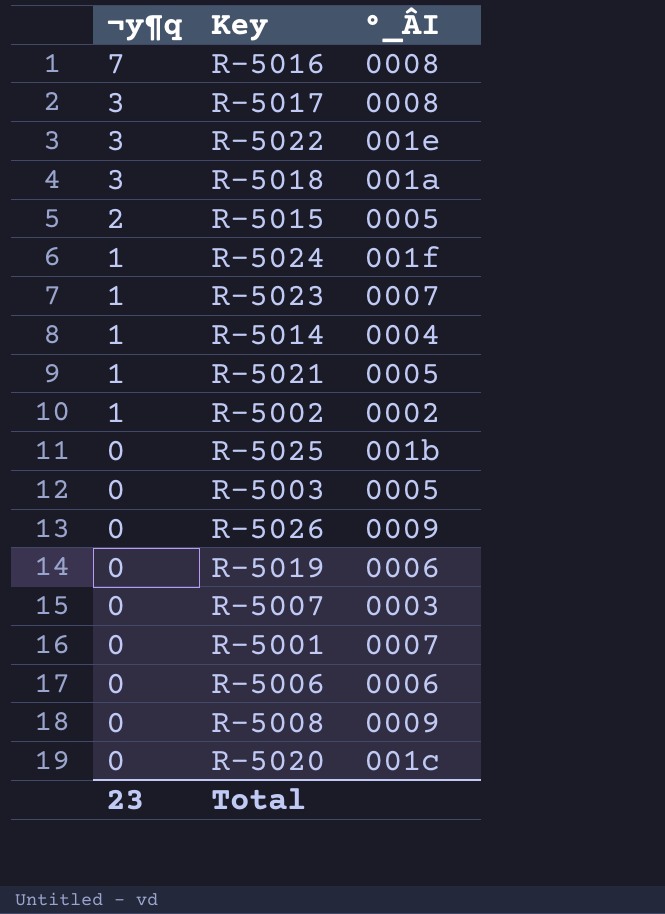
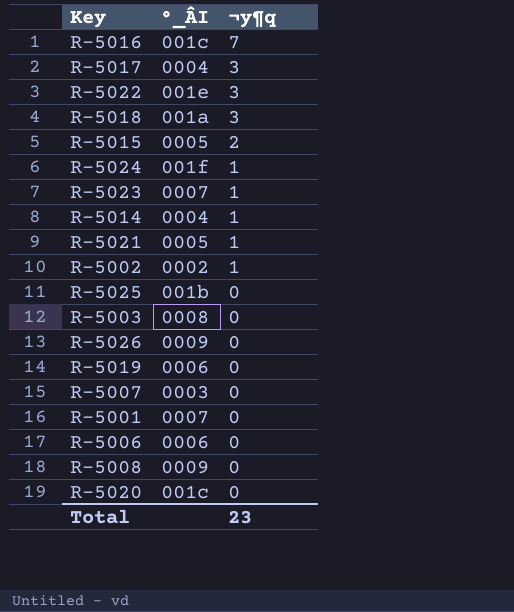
column ¬y¶q | position: 1 -> 3
R-5016 | °_ÂI: 0008 -> 001c
R-5017 | °_ÂI: 0008 -> 0004
R-5003 | °_ÂI: 0005 -> 0008

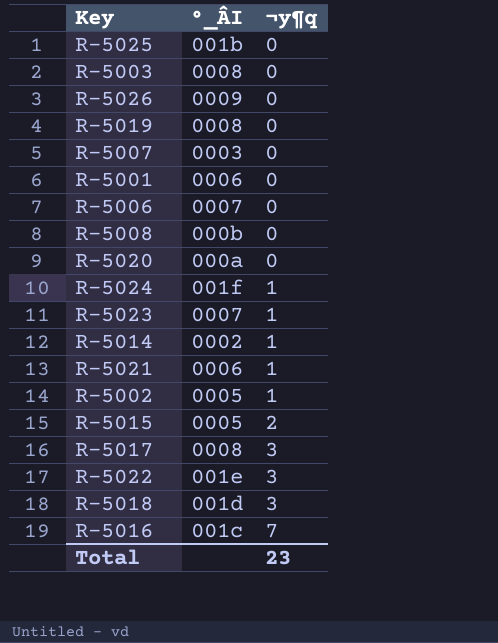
row order: ¬y¶q descending -> ¬y¶q ascending
R-5019 | °_ÂI: 0006 -> 0008
R-5001 | °_ÂI: 0007 -> 0006
R-5006 | °_ÂI: 0006 -> 0007
R-5008 | °_ÂI: 0009 -> 000b
R-5020 | °_ÂI: 001c -> 000a
R-5014 | °_ÂI: 0004 -> 0002
R-5021 | °_ÂI: 0005 -> 0006
R-5002 | °_ÂI: 0002 -> 0005
R-5017 | °_ÂI: 0004 -> 0008
R-5018 | °_ÂI: 001a -> 001d

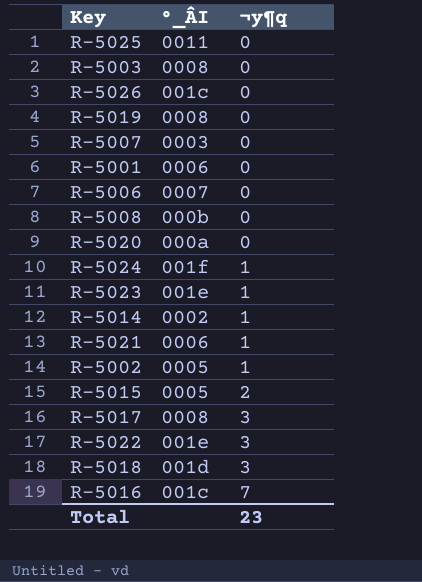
R-5025 | °_ÂI: 001b -> 0011
R-5026 | °_ÂI: 0009 -> 001c
R-5023 | °_ÂI: 0007 -> 001e

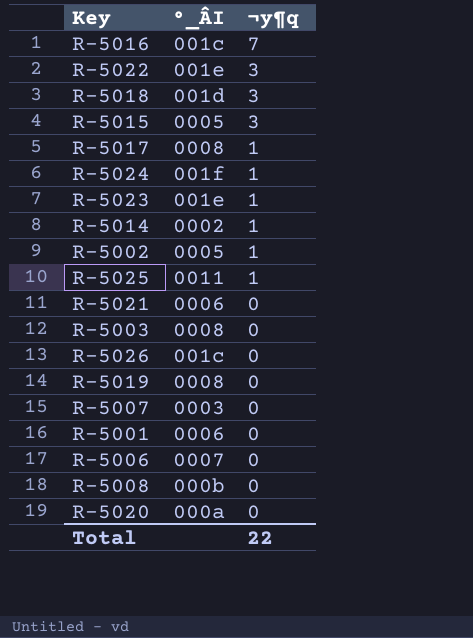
row order: ¬y¶q ascending -> ¬y¶q descending
R-5015 | ¬y¶q: 2 -> 3
R-5017 | ¬y¶q: 3 -> 1
R-5025 | ¬y¶q: 0 -> 1
R-5021 | ¬y¶q: 1 -> 0
Total | ¬y¶q: 23 -> 22

